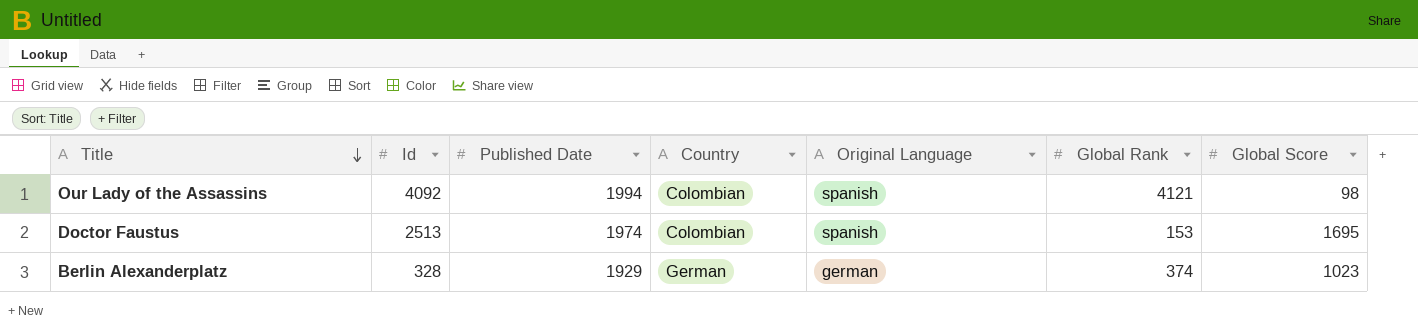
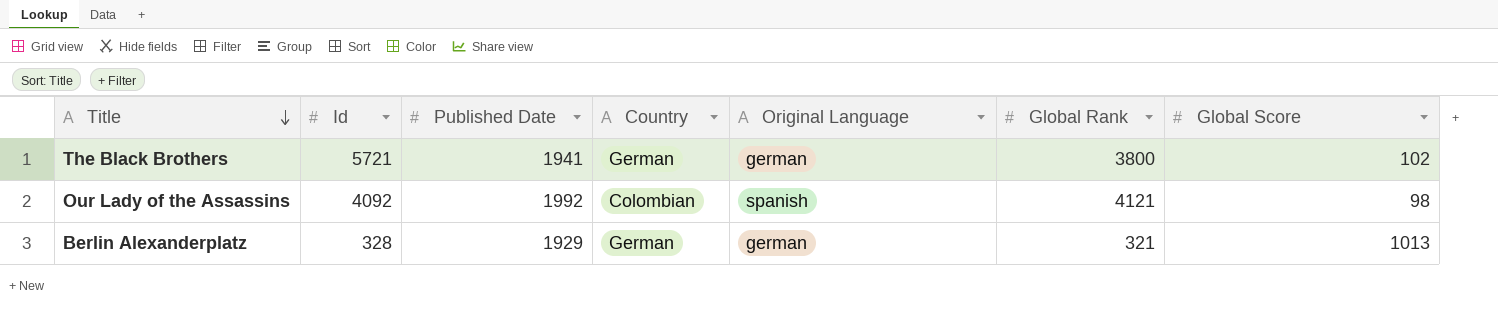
row Doctor Faustus: 2513 | 1974 | Colombian | spanish | 153 | 1695 -> none
row The Black Brothers: none -> 5721 | 1941 | German | german | 3800 | 102
Our Lady of the Assassins | Published Date: 1994 -> 1992
Berlin Alexanderplatz | Global Rank: 374 -> 321
Berlin Alexanderplatz | Global Score: 1023 -> 1013

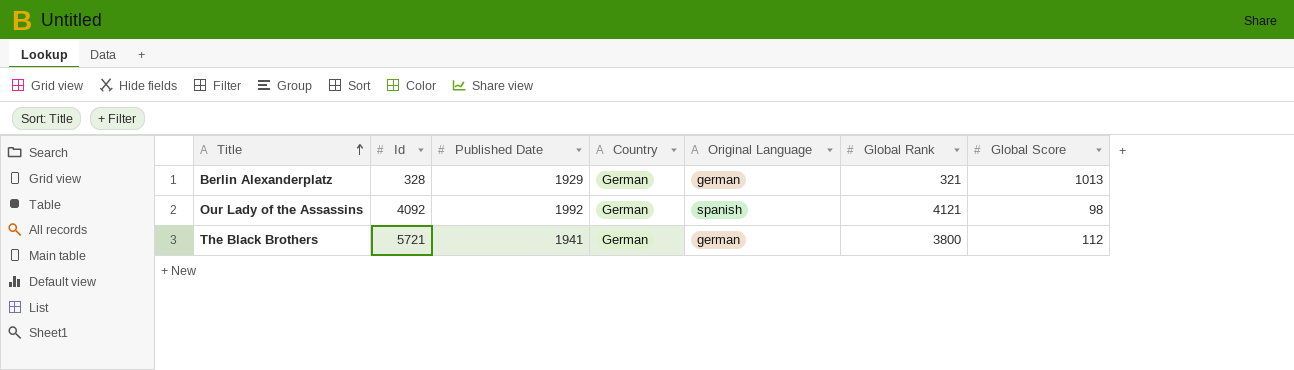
row order: Title descending -> Title ascending
Our Lady of the Assassins | Country: Colombian -> German
The Black Brothers | Global Score: 102 -> 112

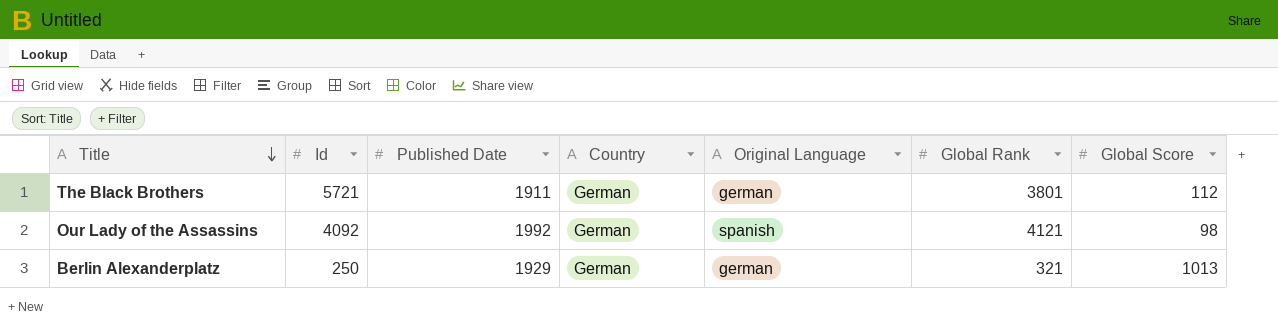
row order: Title ascending -> Title descending
The Black Brothers | Published Date: 1941 -> 1911
The Black Brothers | Global Rank: 3800 -> 3801
Berlin Alexanderplatz | Id: 328 -> 250

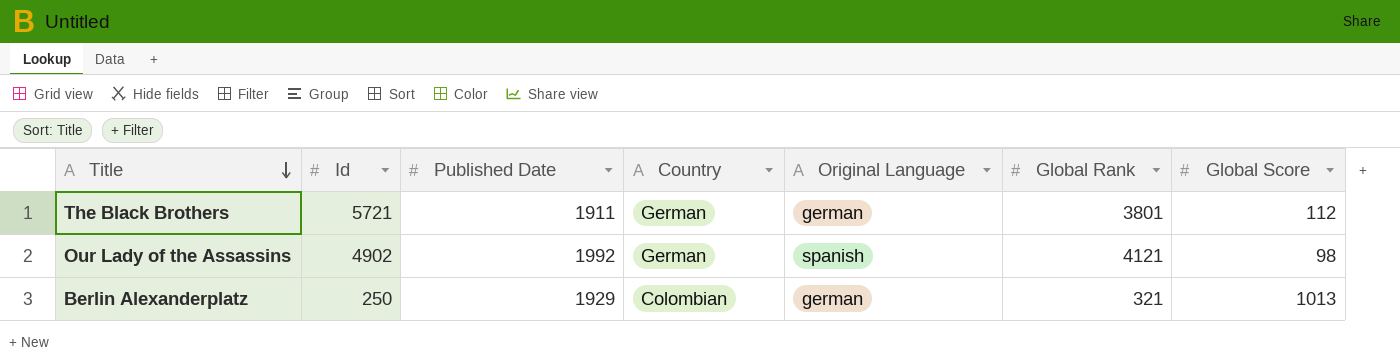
Our Lady of the Assassins | Id: 4092 -> 4902
Berlin Alexanderplatz | Country: German -> Colombian

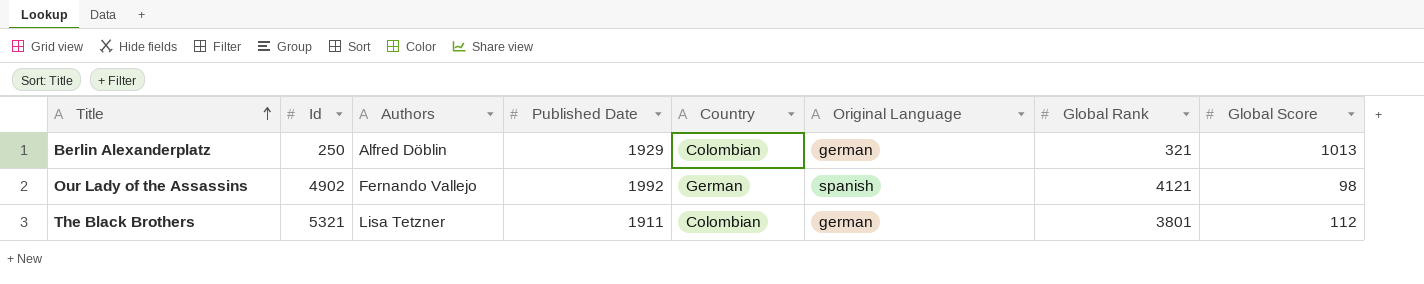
row order: Title descending -> Title ascending
column Authors | position: none -> 3
The Black Brothers | Id: 5721 -> 5321
The Black Brothers | Country: German -> Colombian

